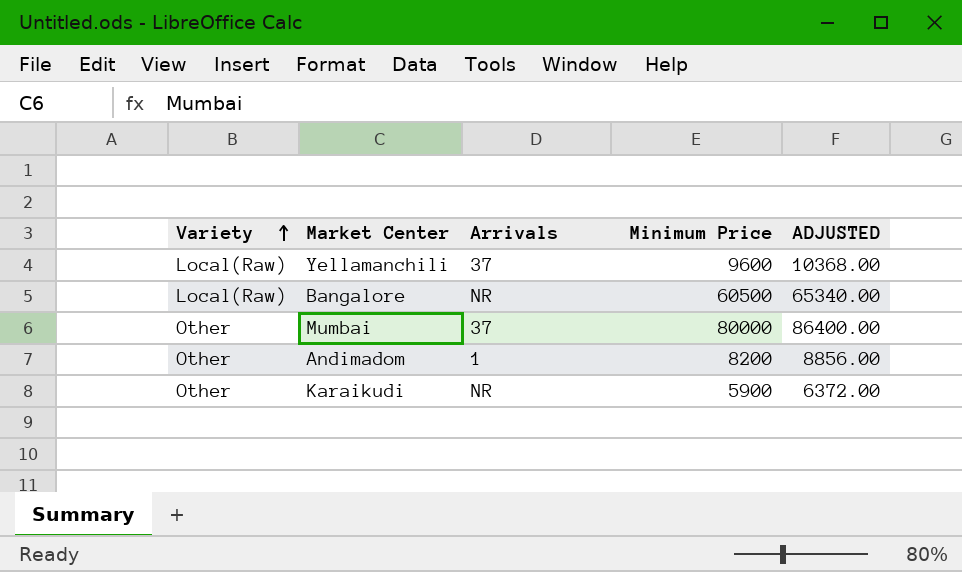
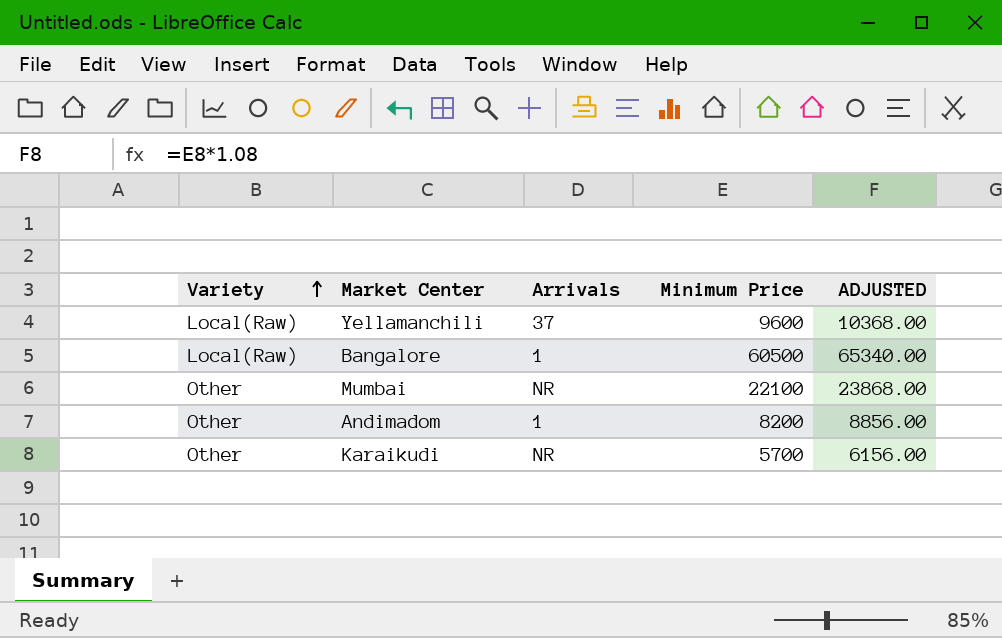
Bangalore | Arrivals: NR -> 1
Mumbai | Arrivals: 37 -> NR
Mumbai | Minimum Price: 80000 -> 22100
Mumbai | ADJUSTED: 86400.00 -> 23868.00
Karaikudi | Minimum Price: 5900 -> 5700
Karaikudi | ADJUSTED: 6372.00 -> 6156.00

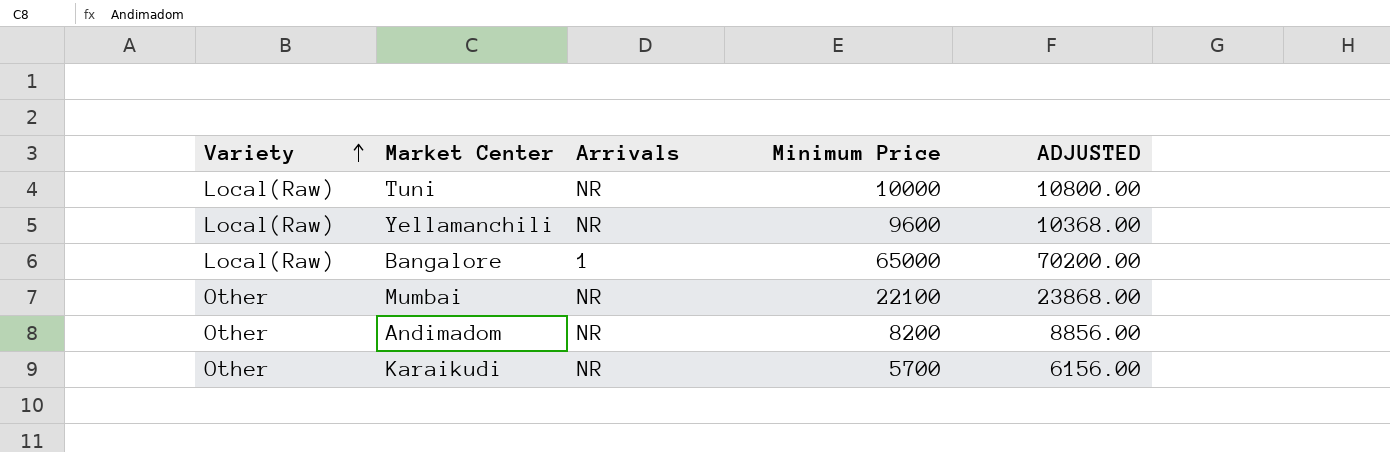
row Tuni: none -> Local(Raw) | NR | 10000 | 10800.00
Yellamanchili | Arrivals: 37 -> NR
Bangalore | Minimum Price: 60500 -> 65000
Bangalore | ADJUSTED: 65340.00 -> 70200.00
Andimadom | Arrivals: 1 -> NR

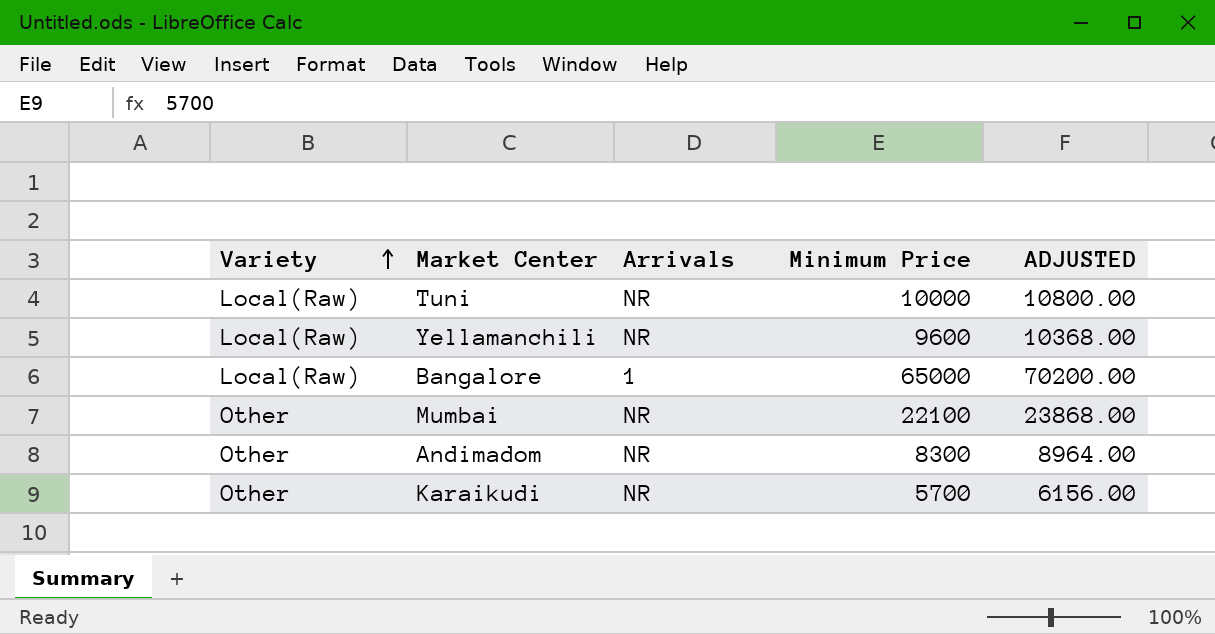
Andimadom | Minimum Price: 8200 -> 8300
Andimadom | ADJUSTED: 8856.00 -> 8964.00

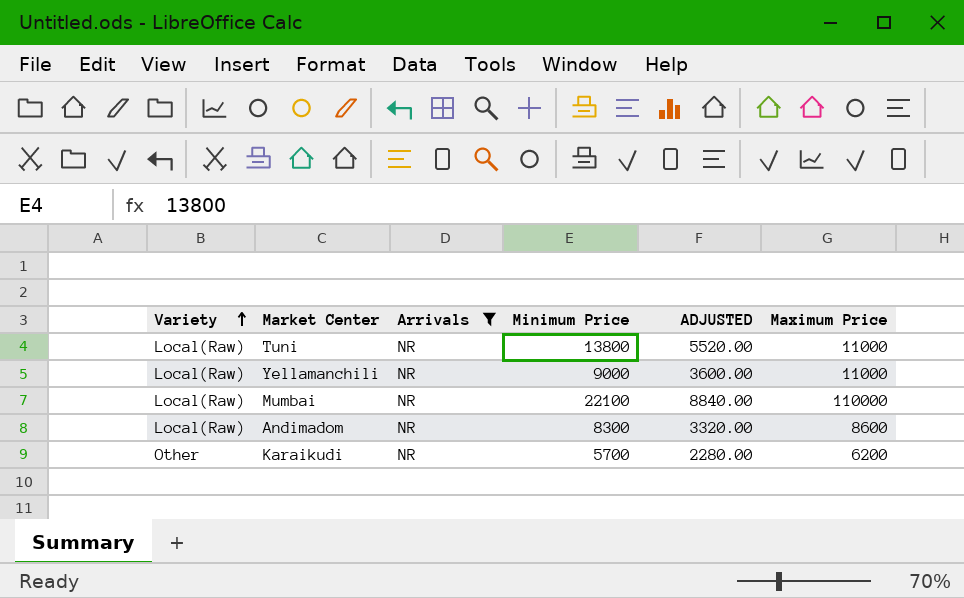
filter: none -> Arrivals = NR
column ADJUSTED | formula: [Minimum Price] * 1.08 -> [Minimum Price] * 0.4
column Maximum Price | position: none -> 6
Tuni | Minimum Price: 10000 -> 13800
Yellamanchili | Minimum Price: 9600 -> 9000
Mumbai | Variety: Other -> Local(Raw)
Andimadom | Variety: Other -> Local(Raw)

